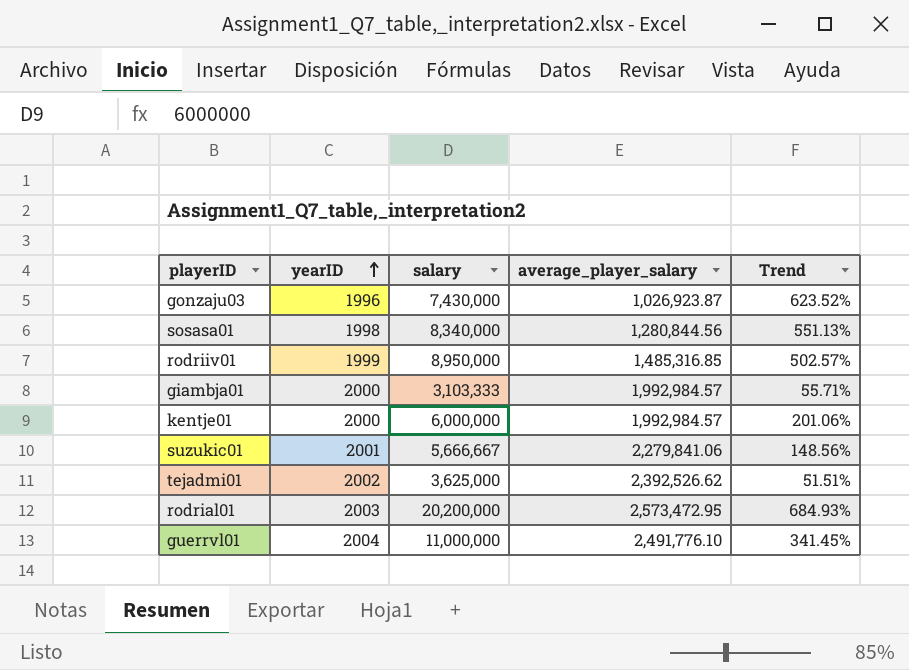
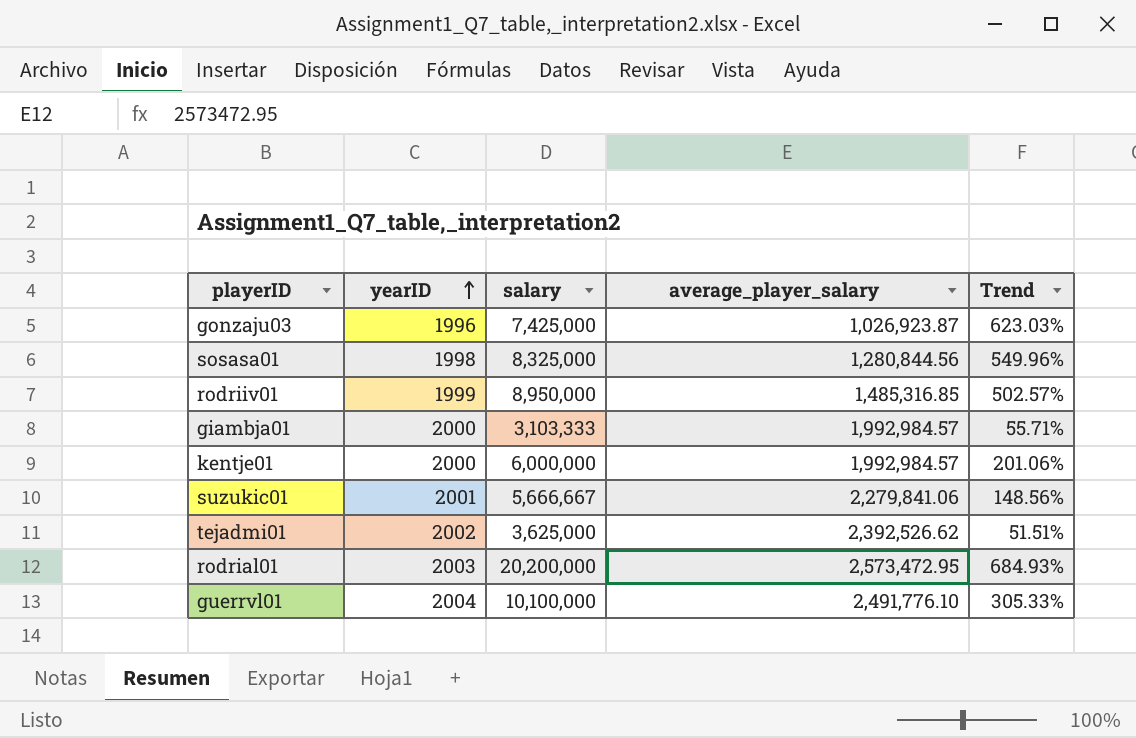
gonzaju03 | salary: 7,430,000 -> 7,425,000
gonzaju03 | Trend: 623.52% -> 623.03%
sosasa01 | salary: 8,340,000 -> 8,325,000
sosasa01 | Trend: 551.13% -> 549.96%
guerrvl01 | salary: 11,000,000 -> 10,100,000
guerrvl01 | Trend: 341.45% -> 305.33%

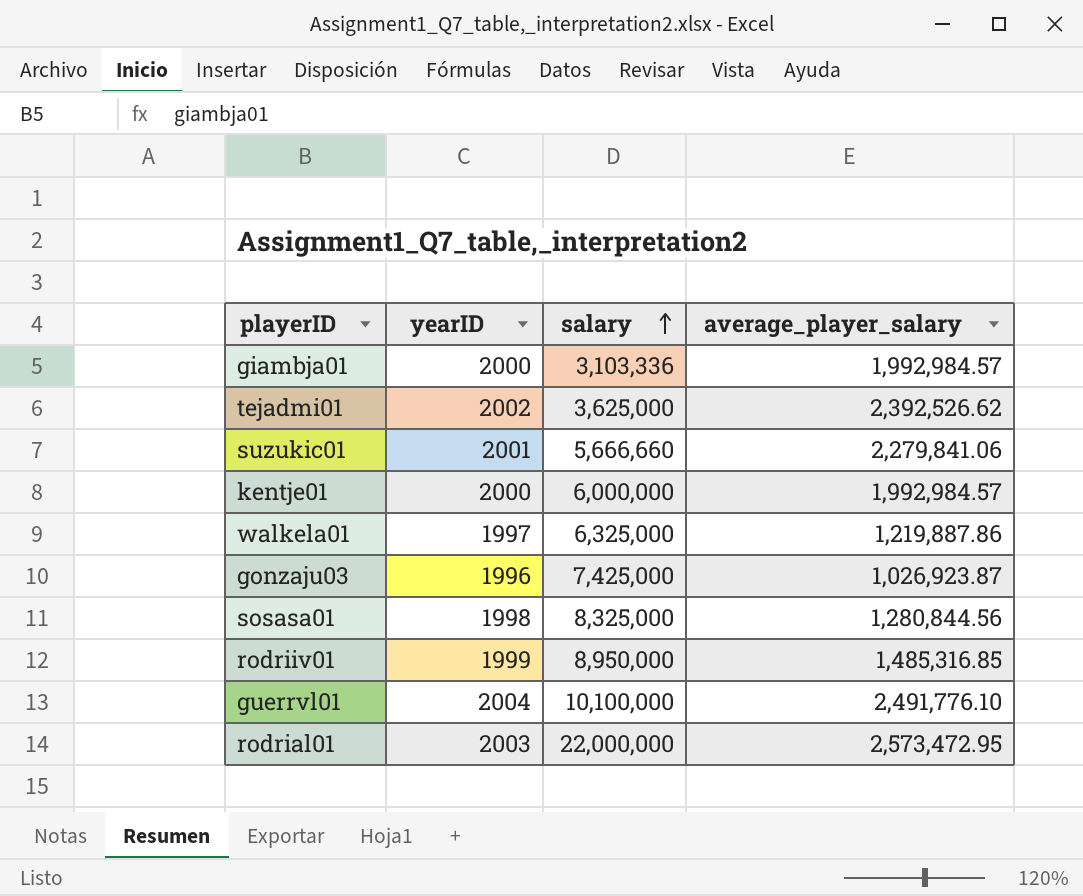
row order: yearID ascending -> salary ascending
column Trend | formula: ([salary] - [average_player_salary]) / [average_player_salary] -> none
giambja01 | salary: 3,103,333 -> 3,103,336
suzukic01 | salary: 5,666,667 -> 5,666,660
row walkela01: none -> 1997 | 6,325,000 | 1,219,887.86
rodrial01 | salary: 20,200,000 -> 22,000,000

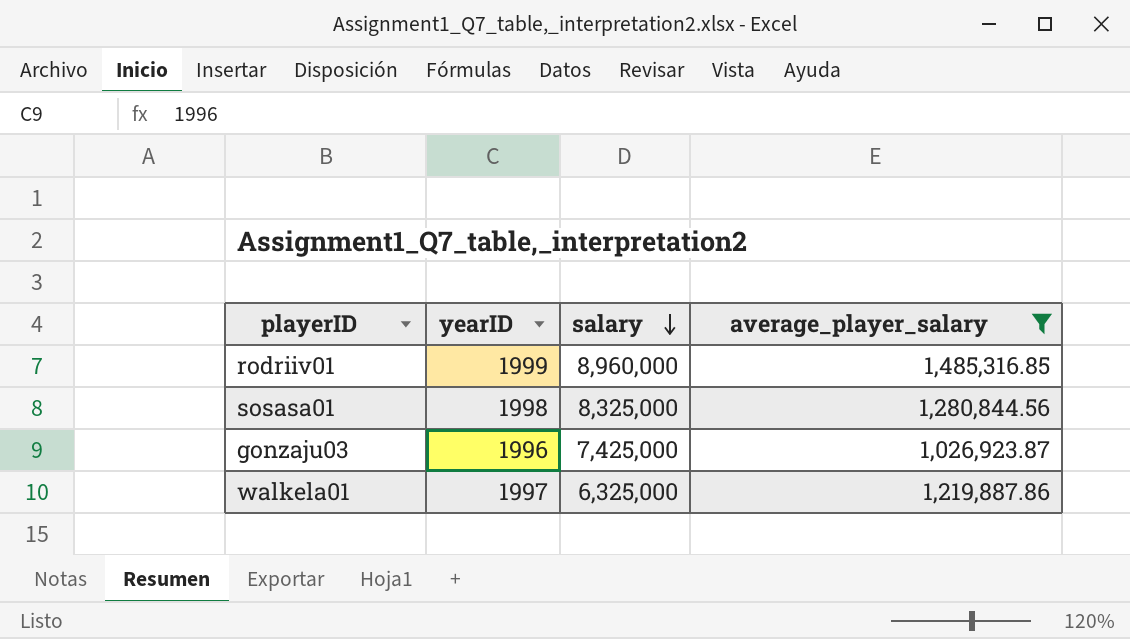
filter: none -> average_player_salary <= 1,485,316.85
row order: salary ascending -> salary descending
rodriiv01 | salary: 8,950,000 -> 8,960,000

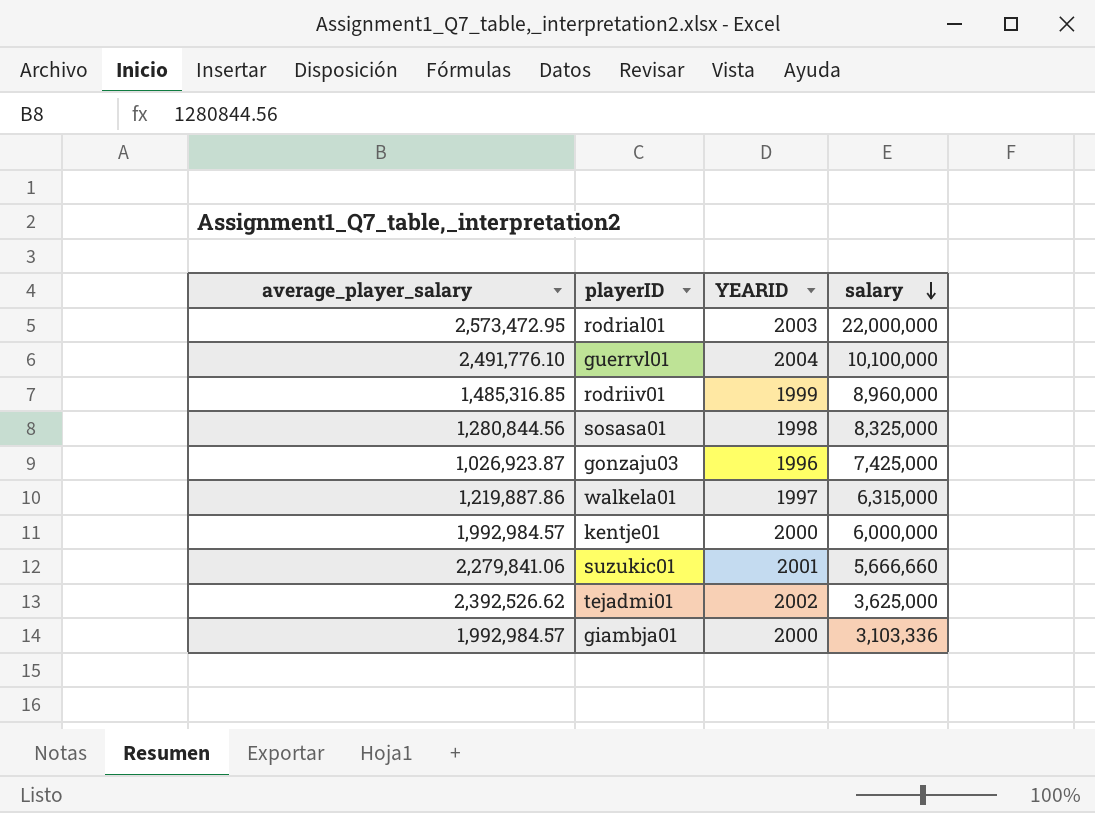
filter: average_player_salary <= 1,485,316.85 -> none
column average_player_salary | position: 4 -> 1
column name: yearID -> YEARID
walkela01 | salary: 6,325,000 -> 6,315,000

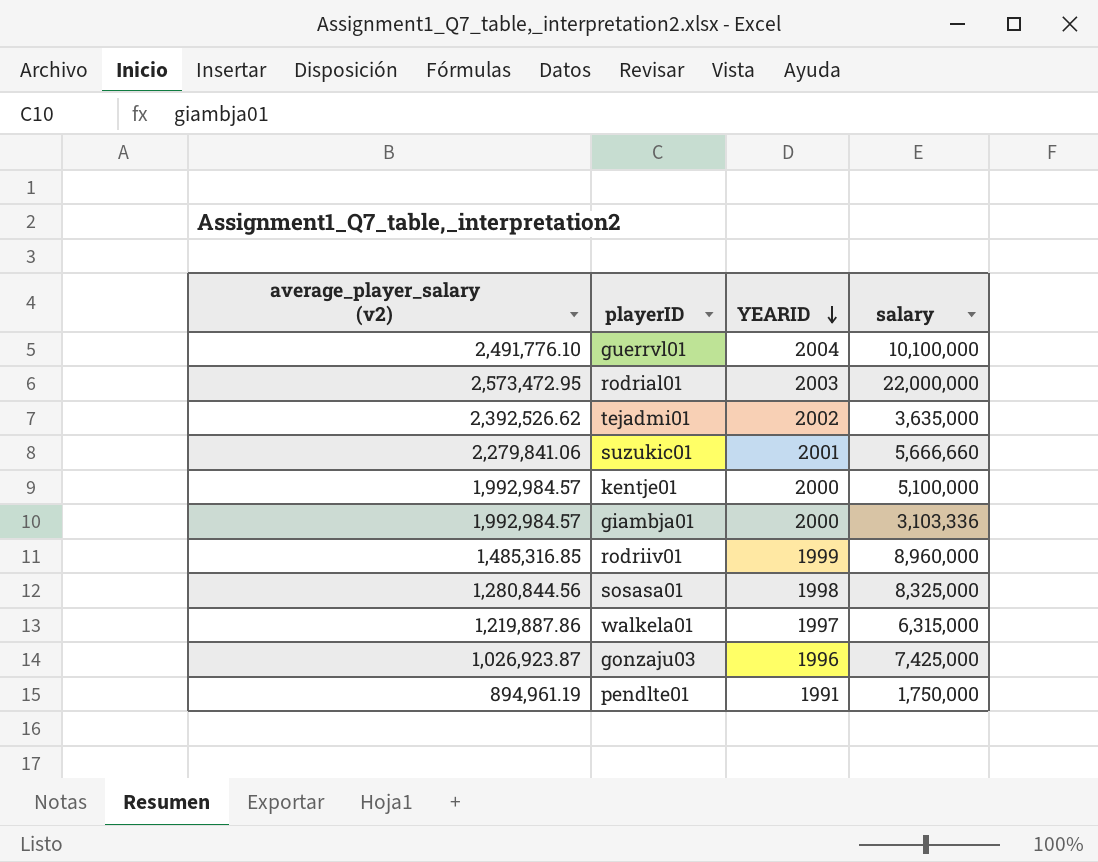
row order: salary descending -> YEARID descending
column name: average_player_salary -> average_player_salary (v2)
tejadmi01 | salary: 3,625,000 -> 3,635,000
kentje01 | salary: 6,000,000 -> 5,100,000
row pendlte01: none -> 894,961.19 | 1991 | 1,750,000

